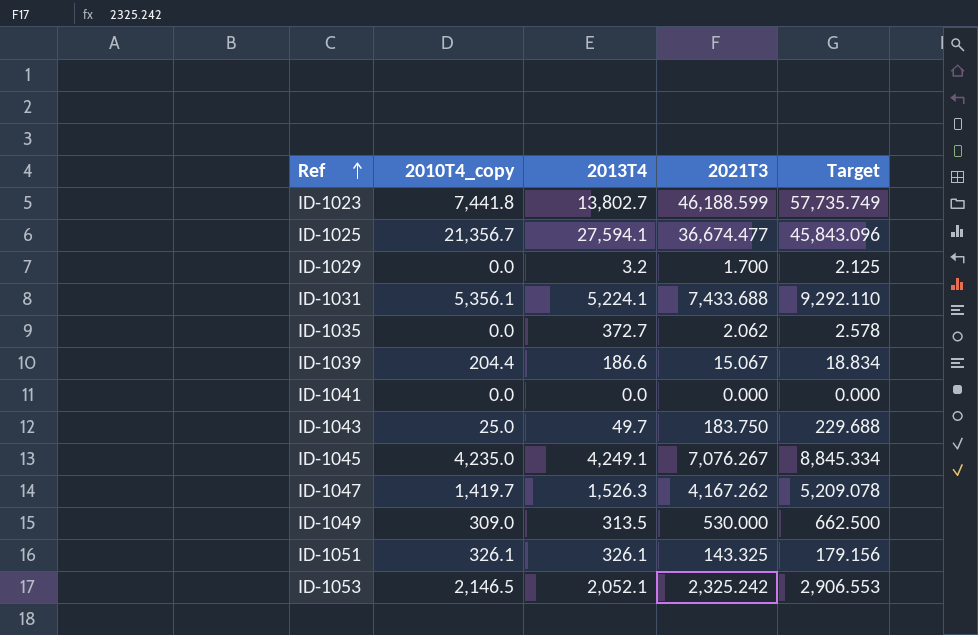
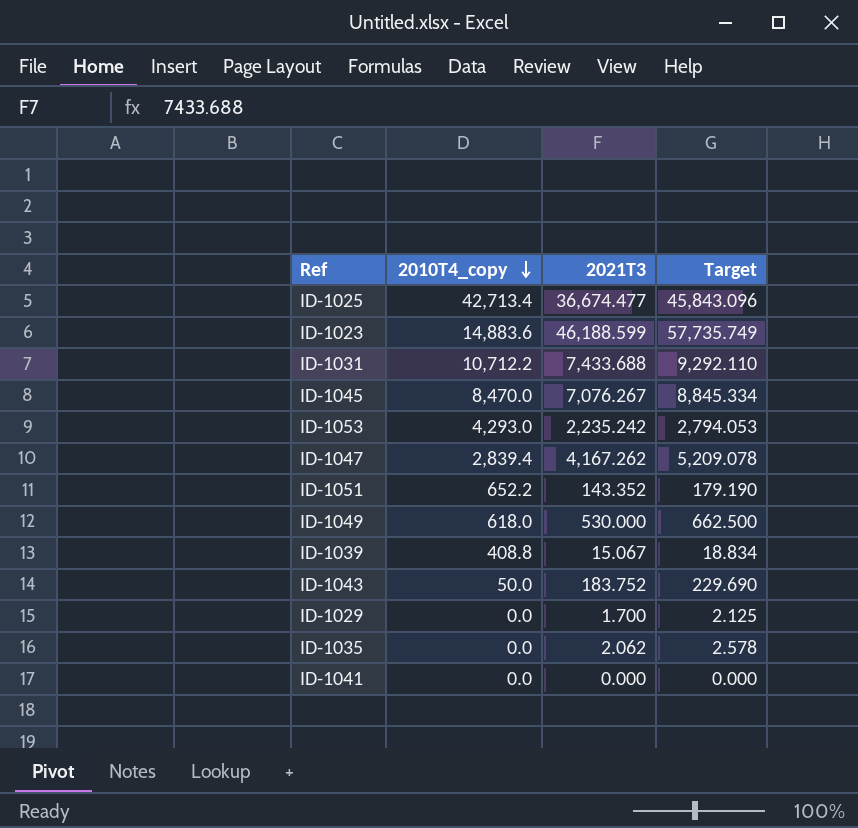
row order: Ref ascending -> 2010T4_copy descending
column 2013T4 | position: 3 -> none
ID-1025 | 2010T4_copy: 21,356.7 -> 42,713.4
ID-1023 | 2010T4_copy: 7,441.8 -> 14,883.6
ID-1031 | 2010T4_copy: 5,356.1 -> 10,712.2
ID-1045 | 2010T4_copy: 4,235.0 -> 8,470.0
ID-1053 | 2010T4_copy: 2,146.5 -> 4,293.0
ID-1053 | 2021T3: 2,325.242 -> 2,235.242
ID-1053 | Target: 2,906.553 -> 2,794.053
ID-1047 | 2010T4_copy: 1,419.7 -> 2,839.4
ID-1051 | 2010T4_copy: 326.1 -> 652.2
ID-1051 | 2021T3: 143.325 -> 143.352
ID-1051 | Target: 179.156 -> 179.190
ID-1049 | 2010T4_copy: 309.0 -> 618.0
ID-1039 | 2010T4_copy: 204.4 -> 408.8
ID-1043 | 2010T4_copy: 25.0 -> 50.0
ID-1043 | 2021T3: 183.750 -> 183.752
ID-1043 | Target: 229.688 -> 229.690

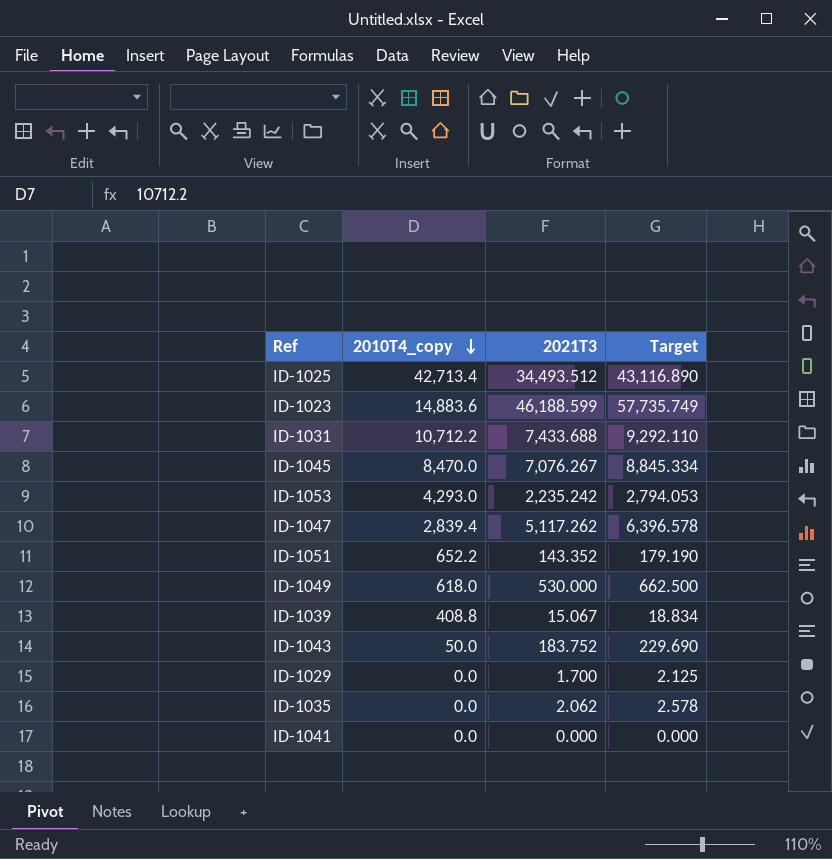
ID-1025 | 2021T3: 36,674.477 -> 34,493.512
ID-1025 | Target: 45,843.096 -> 43,116.890
ID-1047 | 2021T3: 4,167.262 -> 5,117.262
ID-1047 | Target: 5,209.078 -> 6,396.578

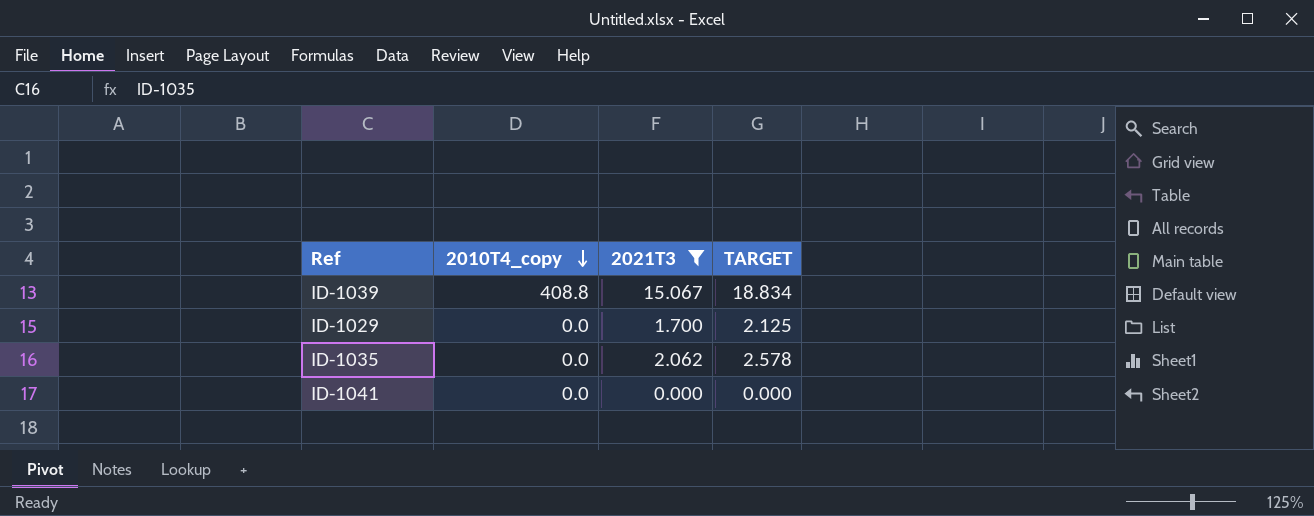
filter: none -> 2021T3 <= 15.067
column name: Target -> TARGET

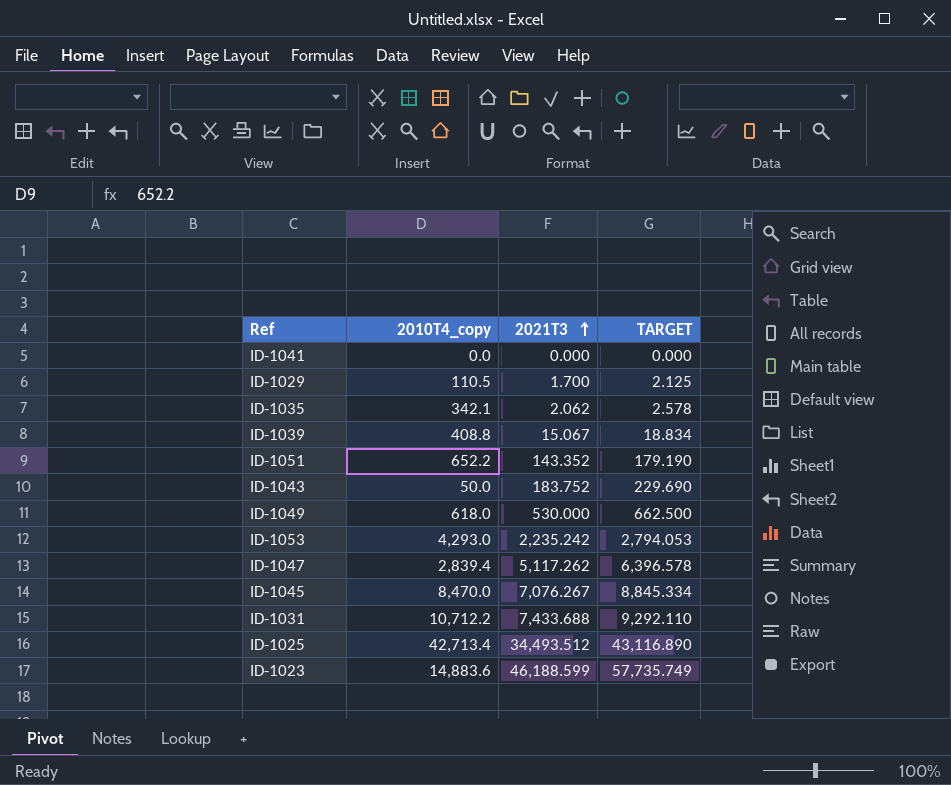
filter: 2021T3 <= 15.067 -> none
row order: 2010T4_copy descending -> 2021T3 ascending
ID-1029 | 2010T4_copy: 0.0 -> 110.5
ID-1035 | 2010T4_copy: 0.0 -> 342.1

